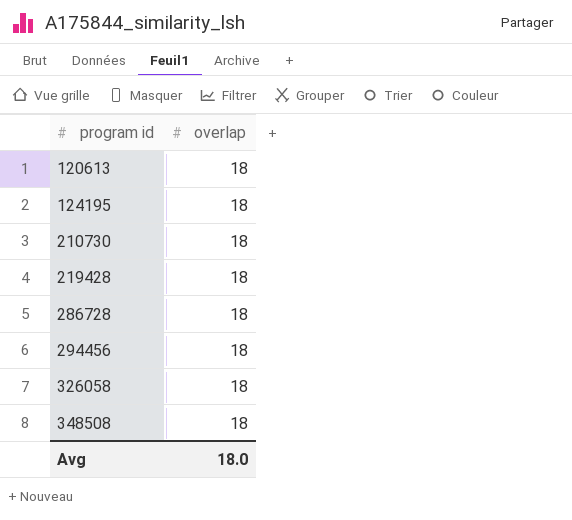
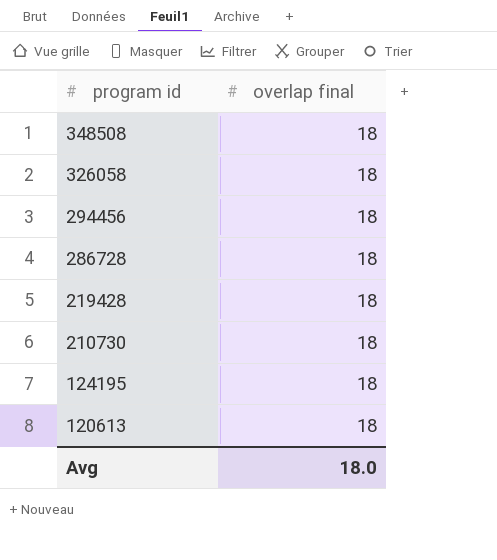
row order: program id ascending -> program id descending
column name: overlap -> overlap final

